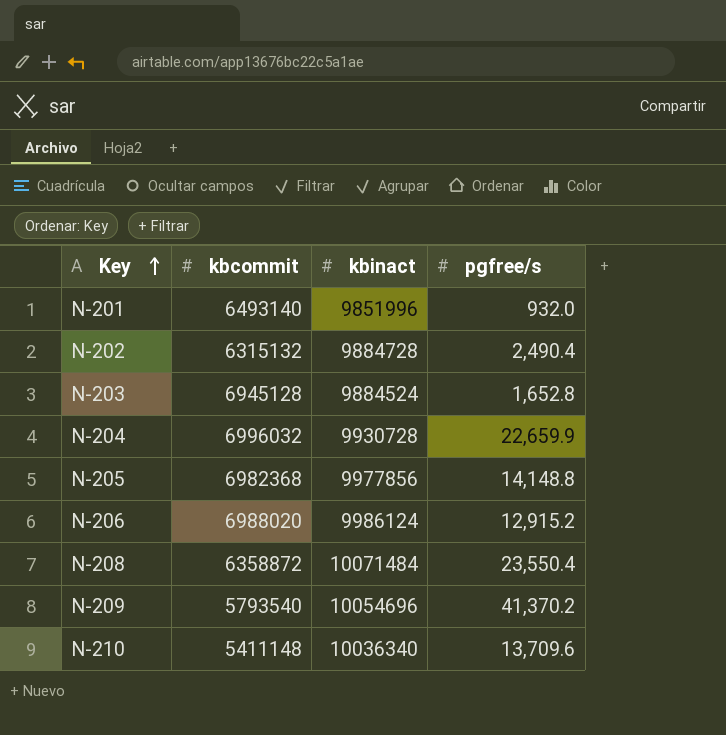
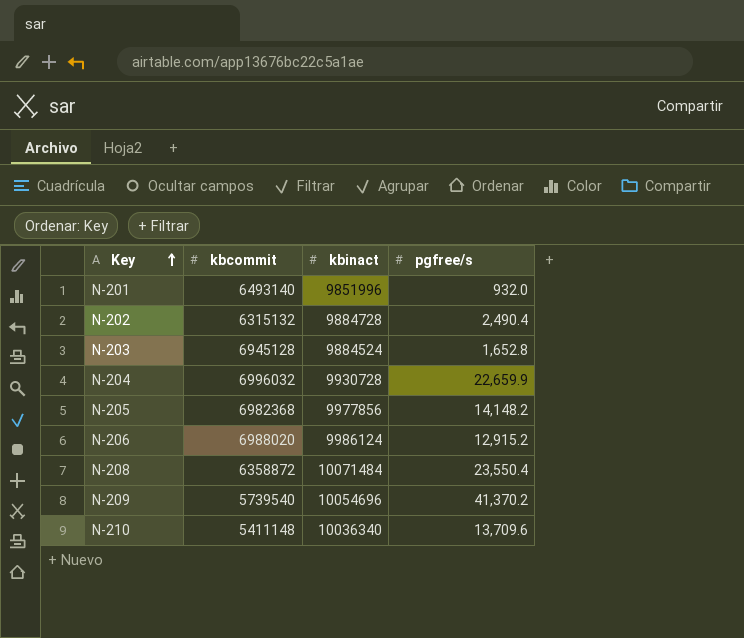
N-205 | pgfree/s: 14,148.8 -> 14,148.2
N-209 | kbcommit: 5793540 -> 5739540

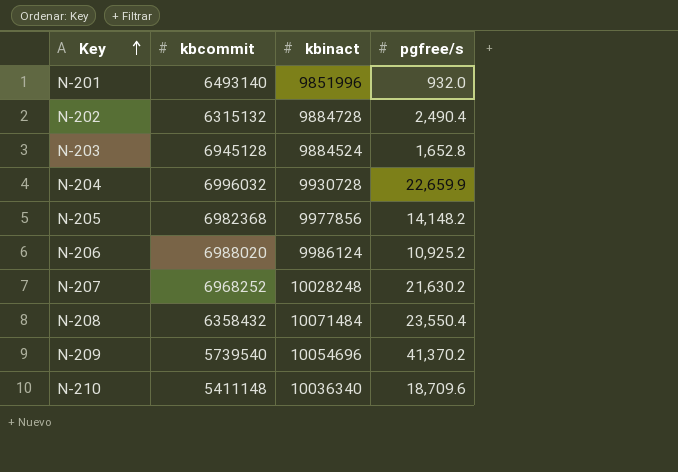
N-206 | pgfree/s: 12,915.2 -> 10,925.2
row N-207: none -> 6968252 | 10028248 | 21,630.2
N-208 | kbcommit: 6358872 -> 6358432
N-210 | pgfree/s: 13,709.6 -> 18,709.6

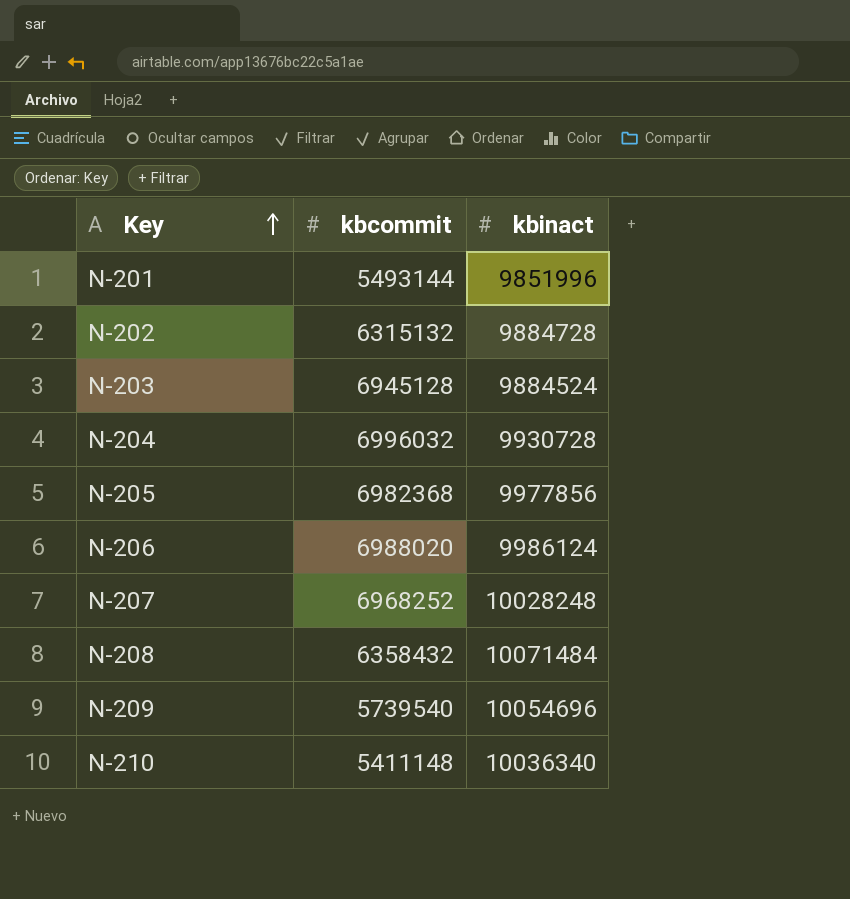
column pgfree/s | position: 4 -> none
N-201 | kbcommit: 6493140 -> 5493144

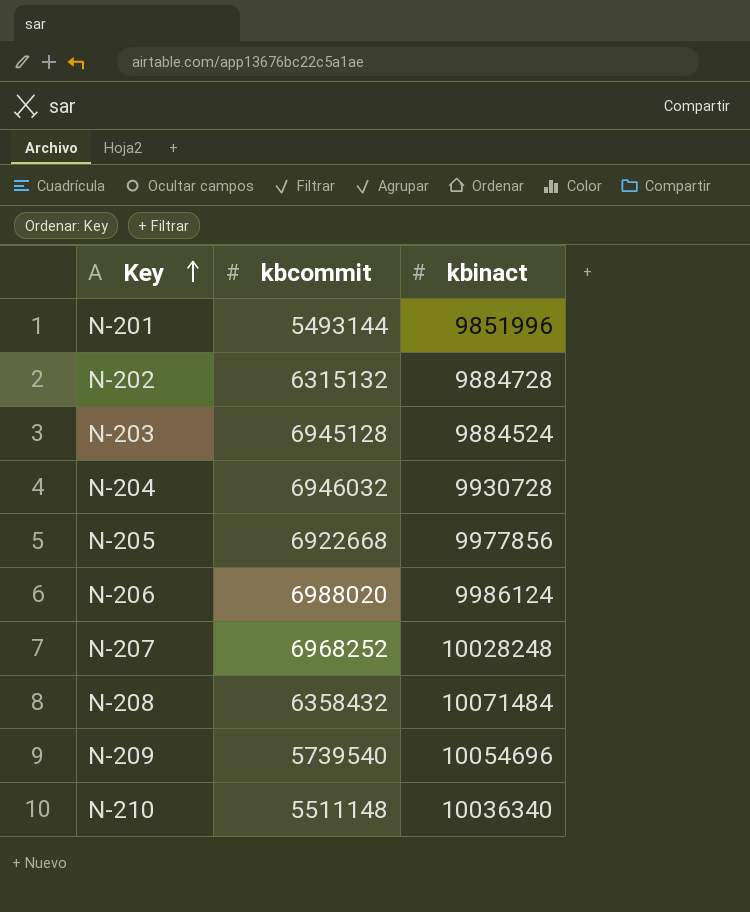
N-204 | kbcommit: 6996032 -> 6946032
N-205 | kbcommit: 6982368 -> 6922668
N-210 | kbcommit: 5411148 -> 5511148

